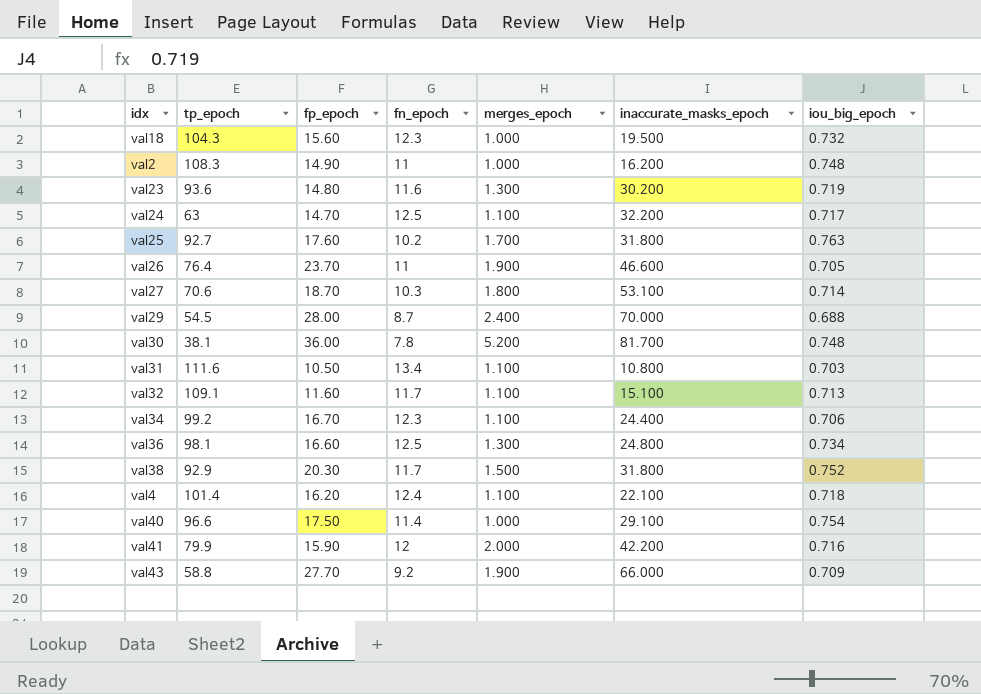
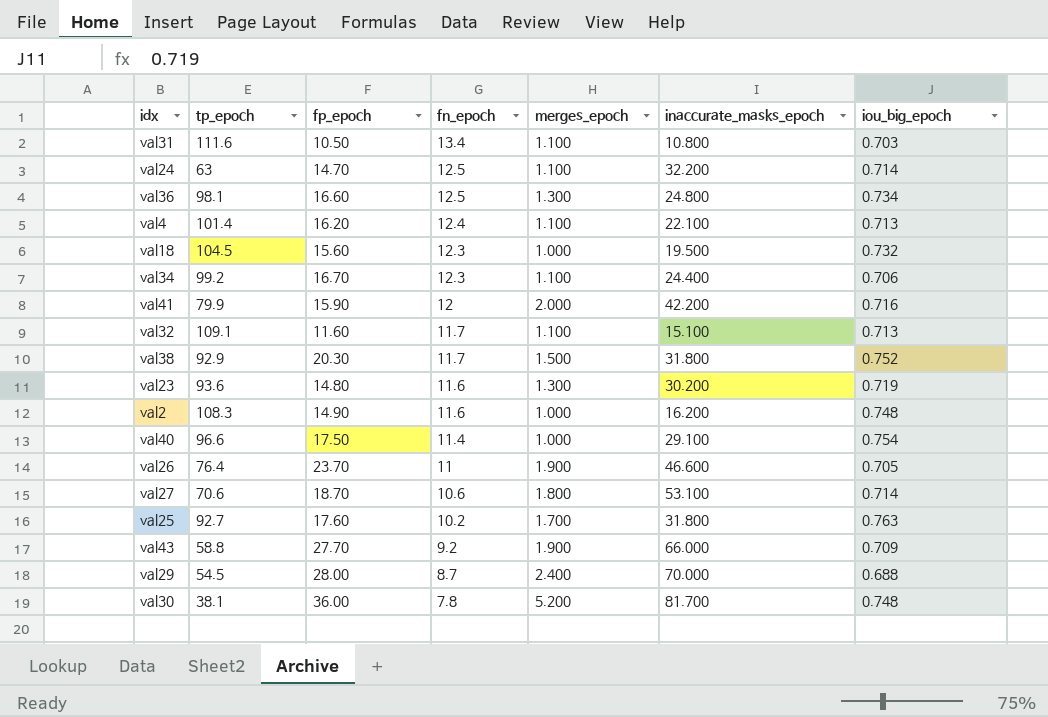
row order: none -> fn_epoch descending
val24 | iou_big_epoch: 0.717 -> 0.714
val4 | iou_big_epoch: 0.718 -> 0.713
val18 | tp_epoch: 104.3 -> 104.5
val2 | fn_epoch: 11 -> 11.6
val27 | fn_epoch: 10.3 -> 10.6

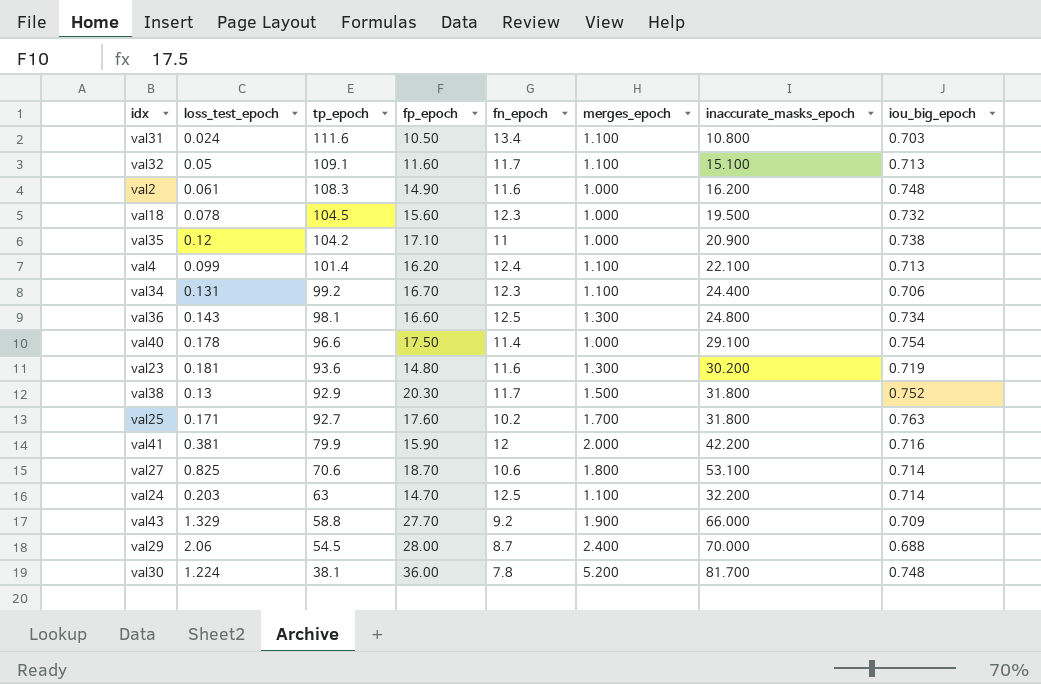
row order: fn_epoch descending -> tp_epoch descending
column loss_test_epoch | position: none -> 2
row val26: 76.4 | 23.70 | 11 | 1.900 | 46.600 | 0.705 -> none
row val35: none -> 0.12 | 104.2 | 17.10 | 11 | 1.000 | 20.900 | 0.738

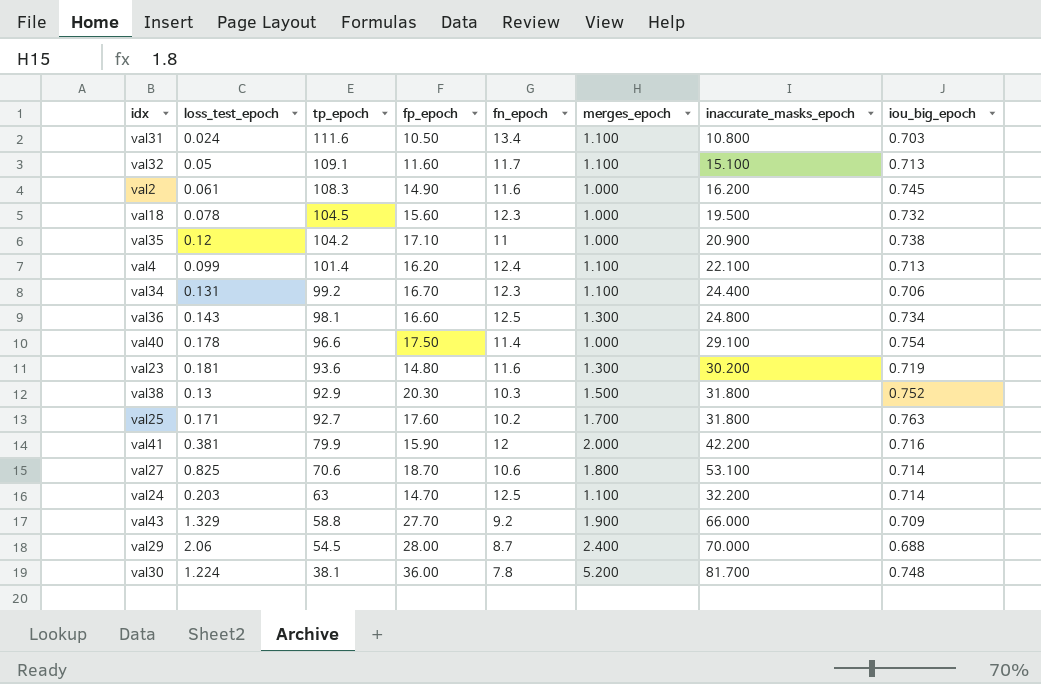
val2 | iou_big_epoch: 0.748 -> 0.745
val38 | fn_epoch: 11.7 -> 10.3

